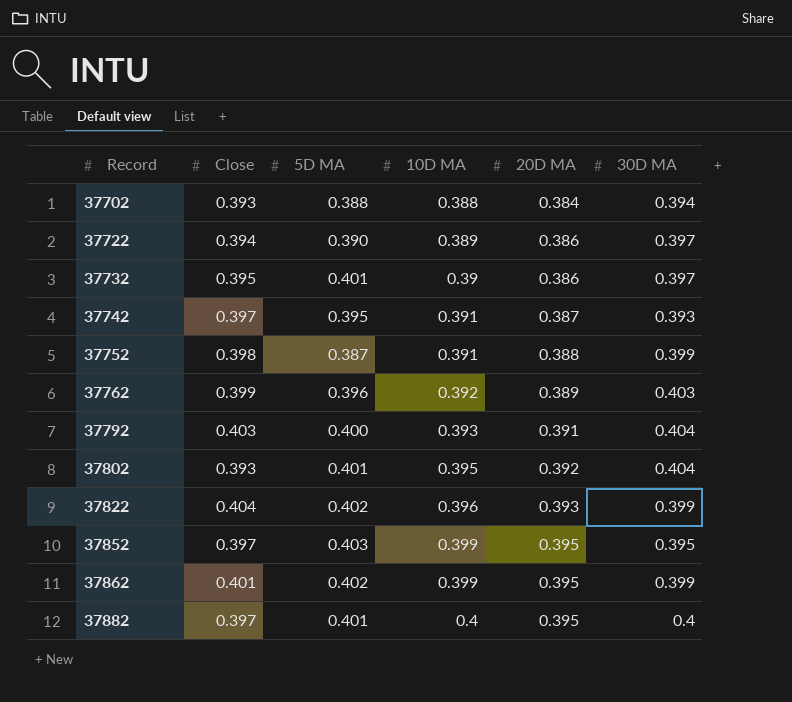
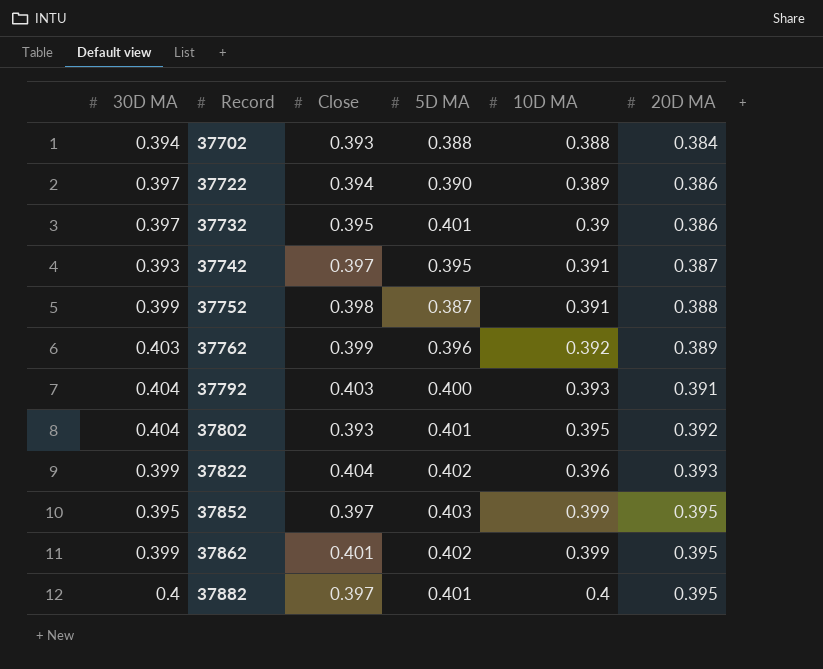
column 30D MA | position: 6 -> 1

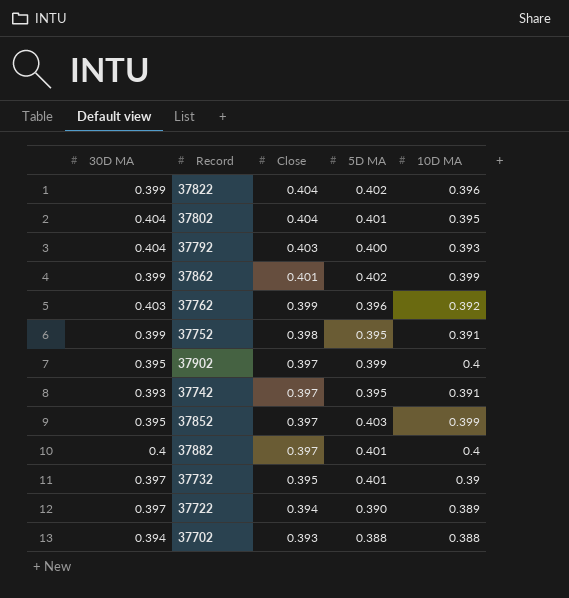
row order: Record ascending -> Close descending
column 20D MA | position: 6 -> none
37802 | Close: 0.393 -> 0.404
37752 | 5D MA: 0.387 -> 0.395
row 37902: none -> 0.395 | 0.397 | 0.399 | 0.4

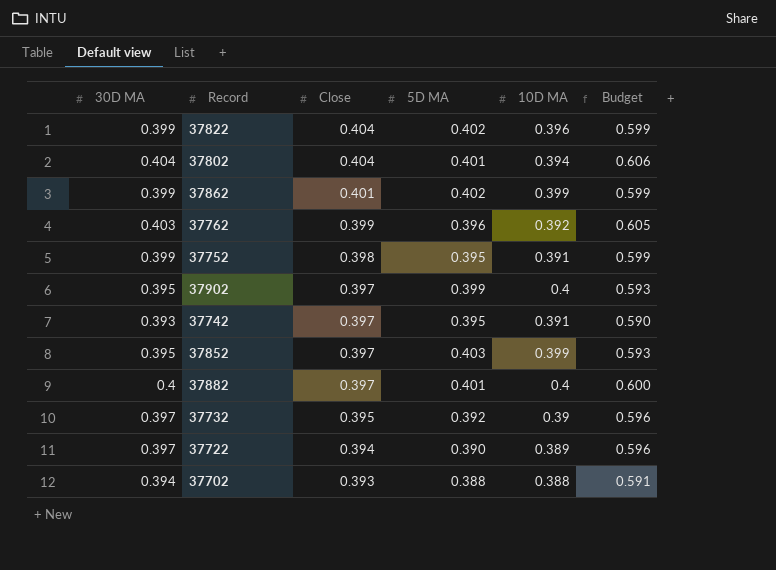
column Budget | formula: none -> [30D MA] * 1.5
row 37792: 0.404 | 0.403 | 0.400 | 0.393 -> none
37802 | 10D MA: 0.395 -> 0.394
37732 | 5D MA: 0.401 -> 0.392

